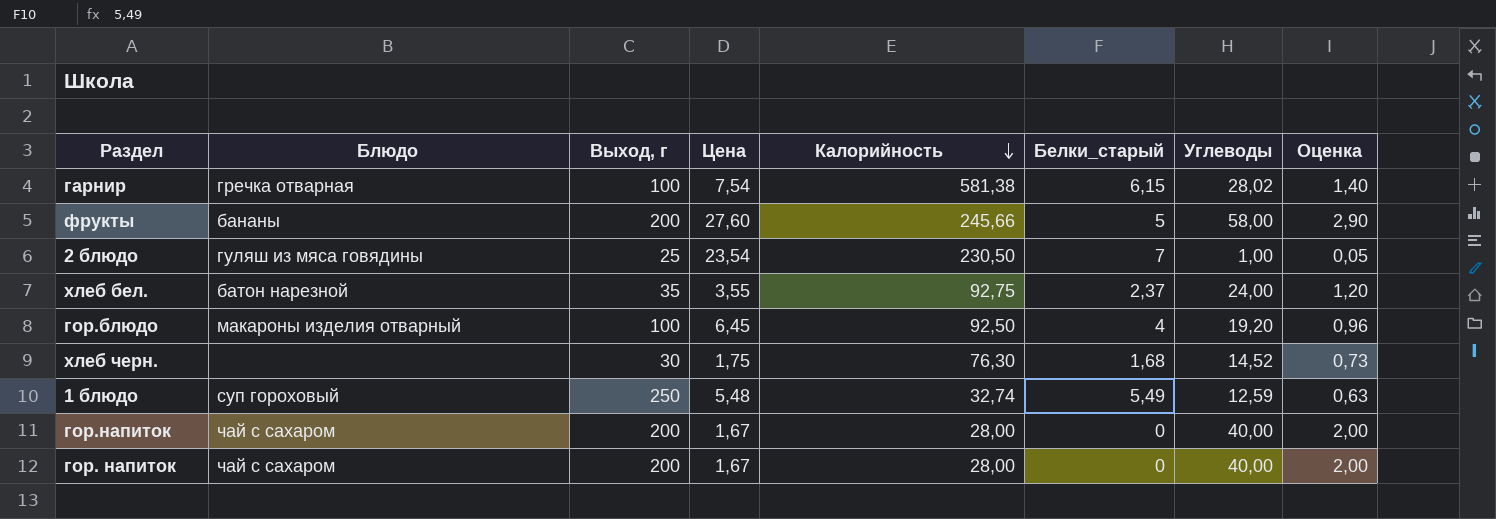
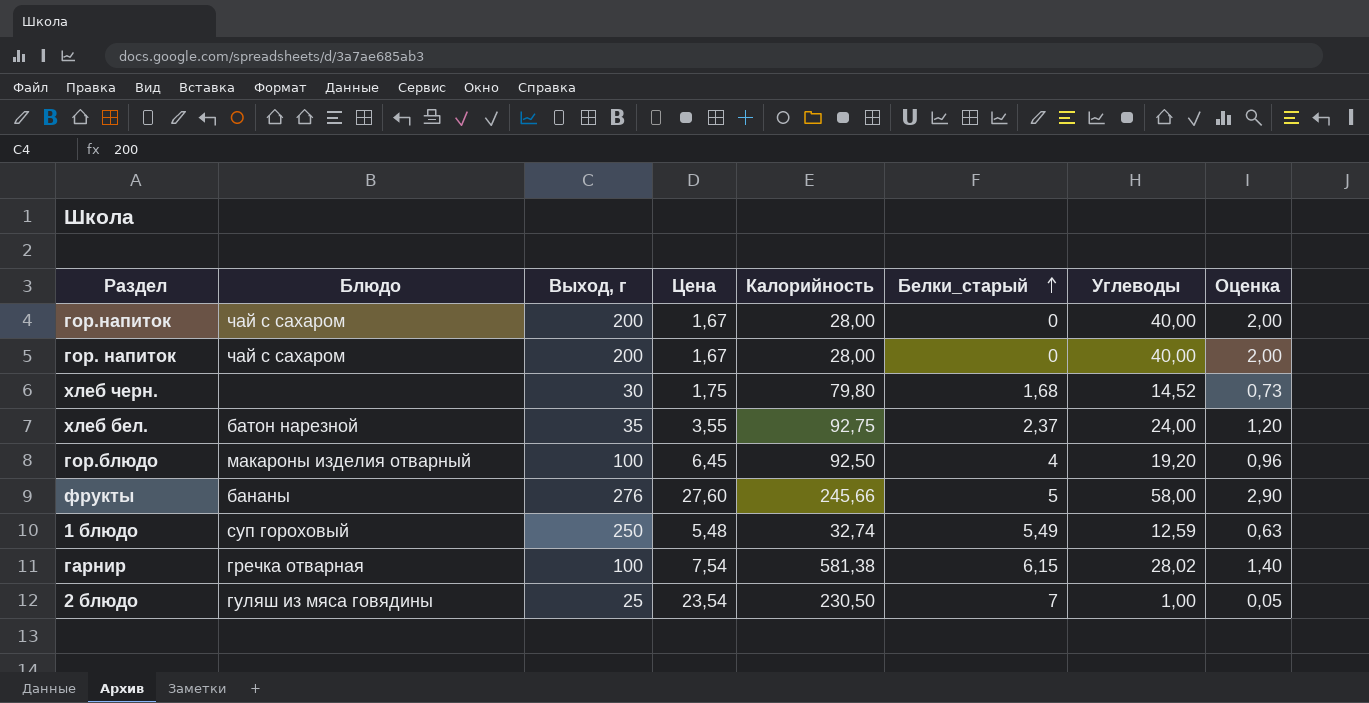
row order: Калорийность descending -> Белки_старый ascending
хлеб черн. | Калорийность: 76,30 -> 79,80
фрукты | Выход, г: 200 -> 276

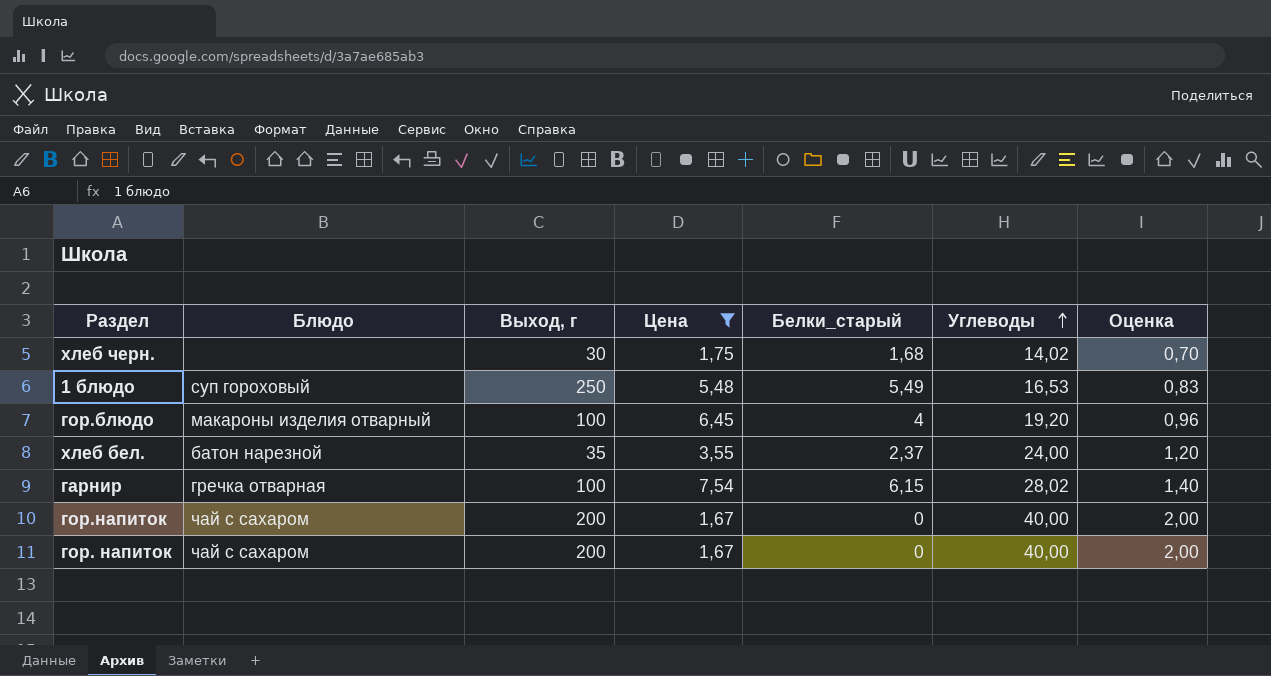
filter: none -> Цена <= 7,54
row order: Белки_старый ascending -> Углеводы ascending
column Калорийность | position: 5 -> none
хлеб черн. | Углеводы: 14,52 -> 14,02
хлеб черн. | Оценка: 0,73 -> 0,70
1 блюдо | Углеводы: 12,59 -> 16,53
1 блюдо | Оценка: 0,63 -> 0,83

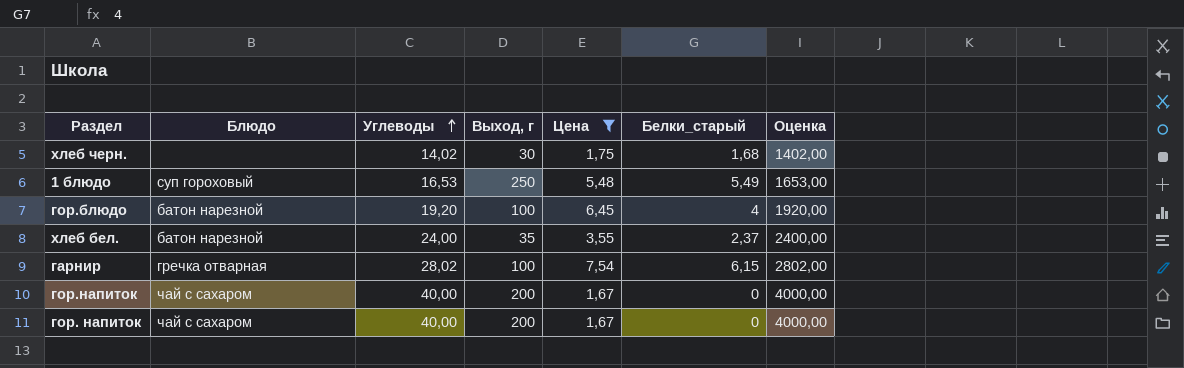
column Углеводы | position: 6 -> 3
column Оценка | formula: [Углеводы] * 0,05 -> [Углеводы] * 100
гор.блюдо | Блюдо: макароны изделия отварный -> батон нарезной

